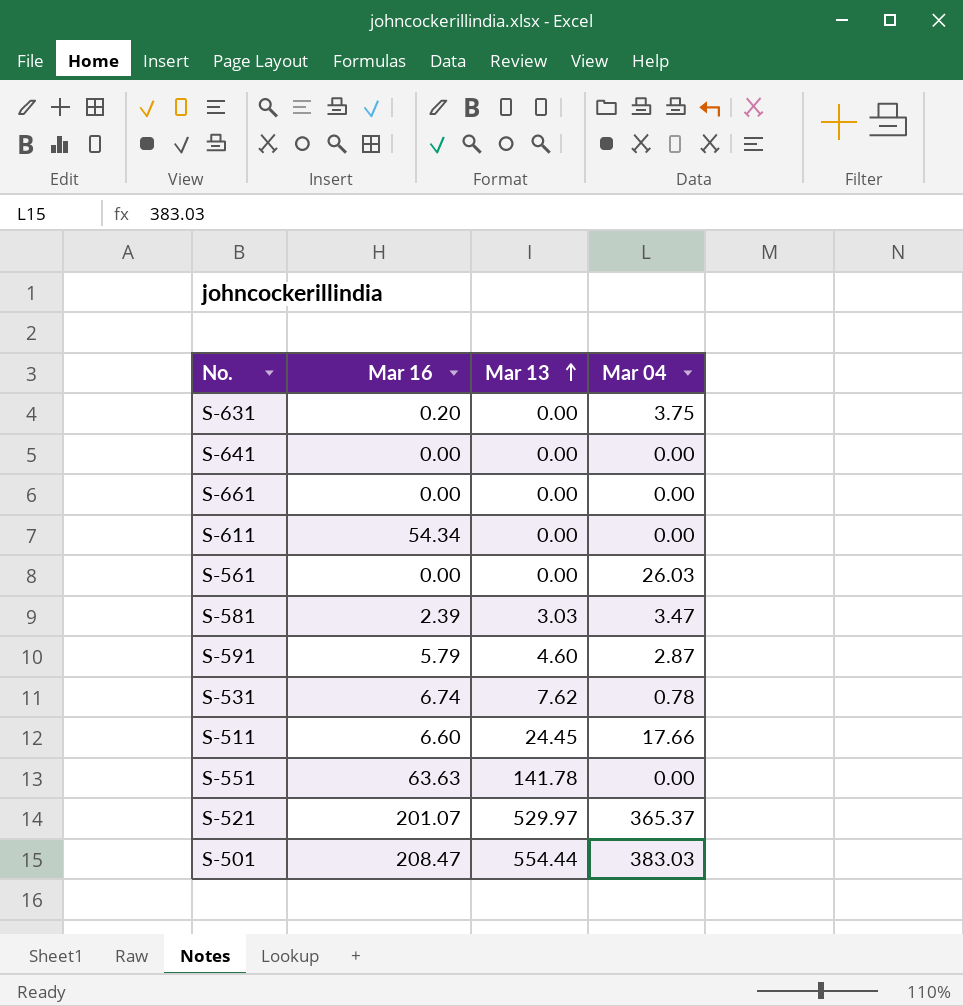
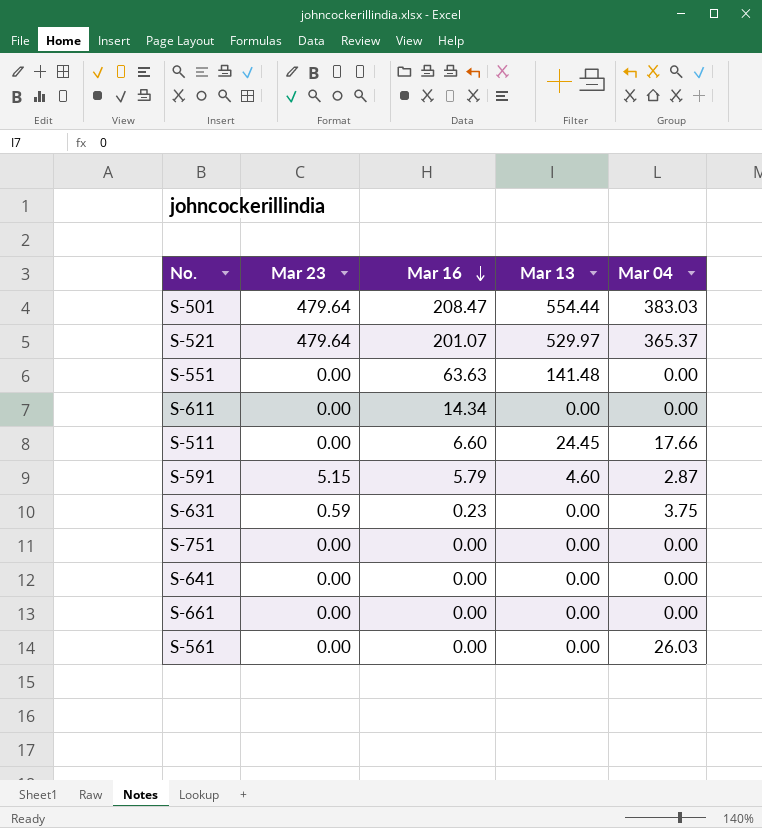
row order: Mar 13 ascending -> Mar 16 descending
column Mar 23 | position: none -> 2
row S-581: 2.39 | 3.03 | 3.47 -> none
row S-531: 6.74 | 7.62 | 0.78 -> none
S-551 | Mar 13: 141.78 -> 141.48
S-611 | Mar 16: 54.34 -> 14.34
S-631 | Mar 16: 0.20 -> 0.23
row S-751: none -> 0.00 | 0.00 | 0.00 | 0.00

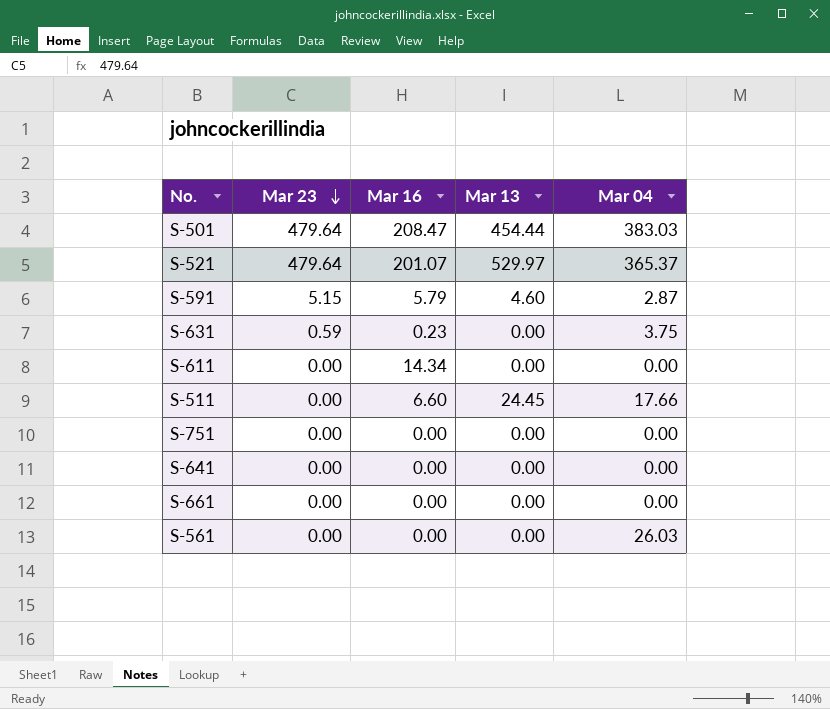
row order: Mar 16 descending -> Mar 23 descending
row S-551: 0.00 | 63.63 | 141.48 | 0.00 -> none
S-501 | Mar 13: 554.44 -> 454.44

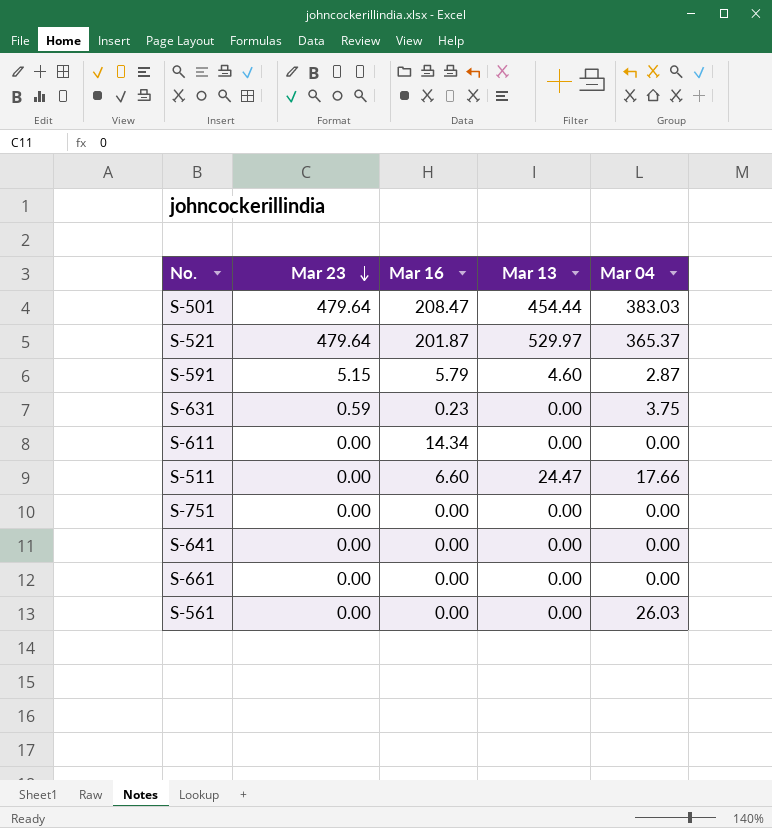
S-521 | Mar 16: 201.07 -> 201.87
S-511 | Mar 13: 24.45 -> 24.47

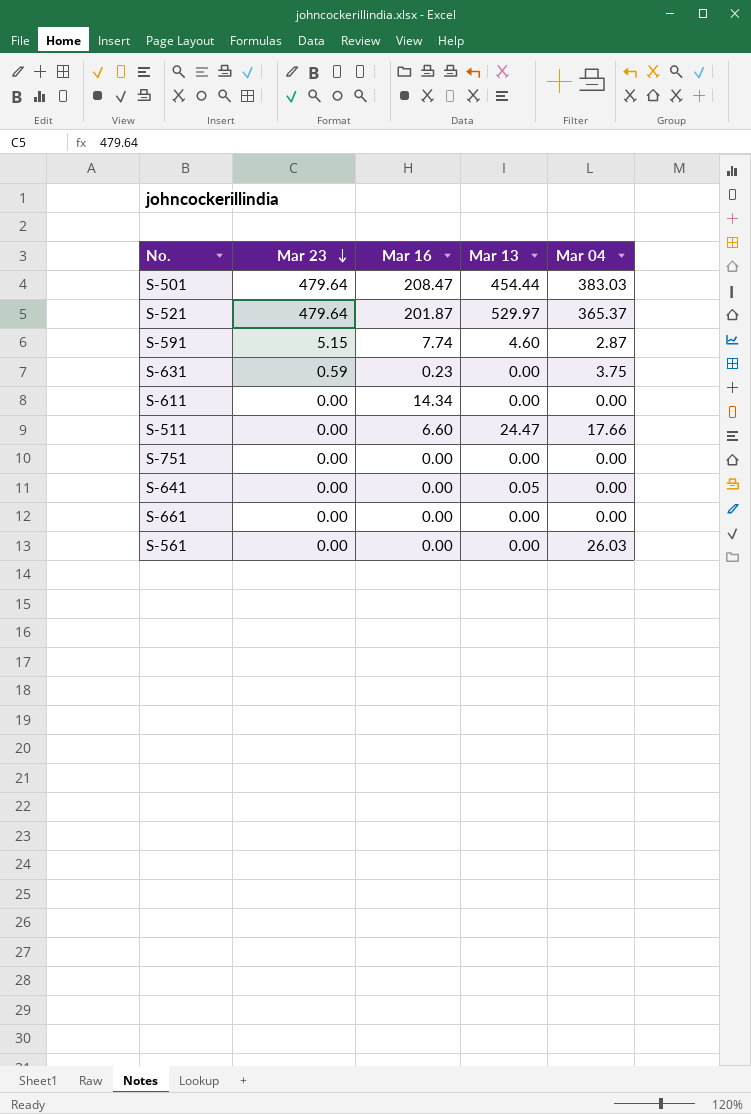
S-591 | Mar 16: 5.79 -> 7.74
S-641 | Mar 13: 0.00 -> 0.05

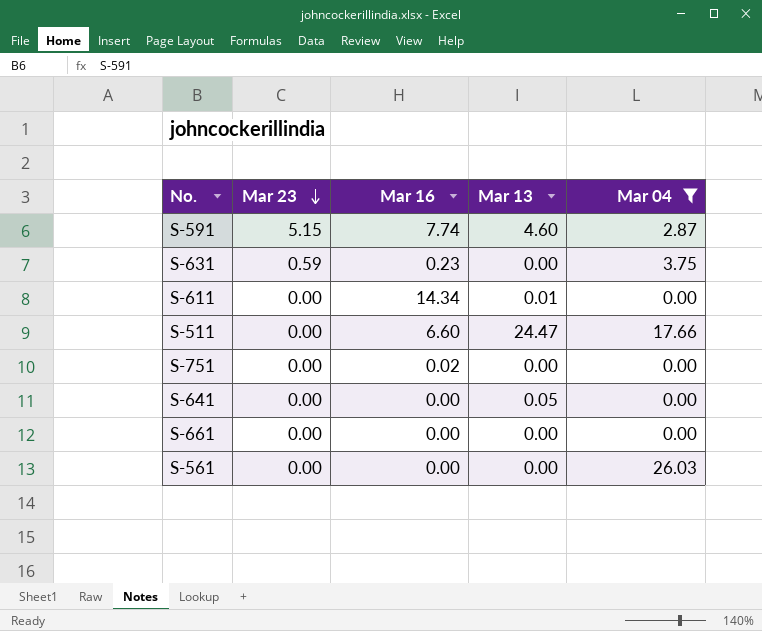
filter: none -> Mar 04 <= 26.03
S-611 | Mar 13: 0.00 -> 0.01
S-751 | Mar 16: 0.00 -> 0.02

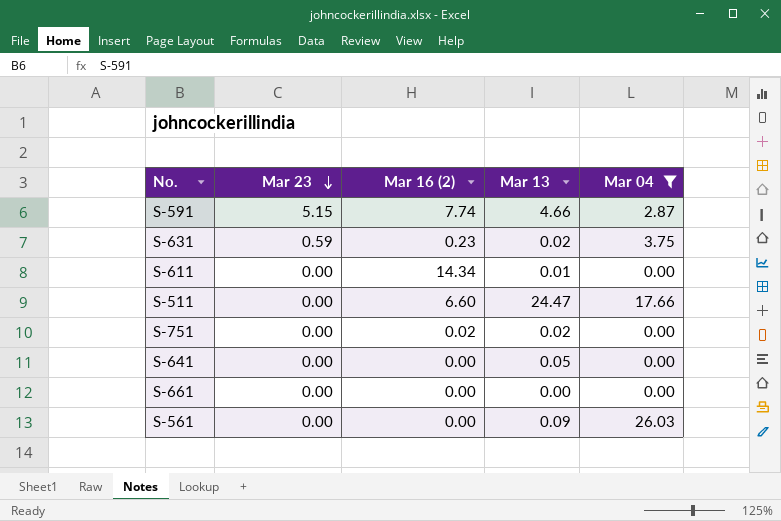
column name: Mar 16 -> Mar 16 (2)
S-591 | Mar 13: 4.60 -> 4.66
S-631 | Mar 13: 0.00 -> 0.02
S-751 | Mar 13: 0.00 -> 0.02
S-561 | Mar 13: 0.00 -> 0.09

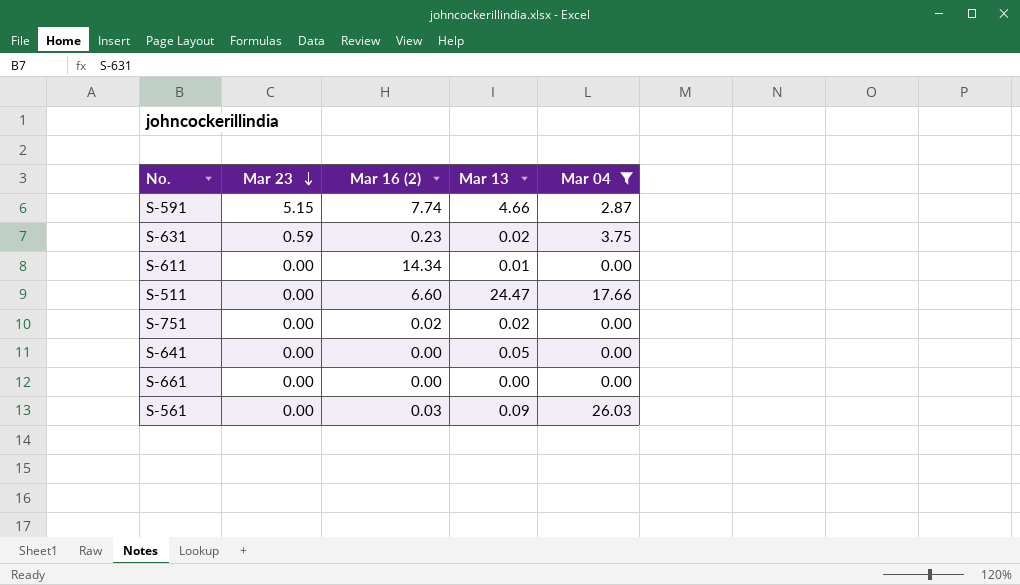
S-561 | Mar 16 (2): 0.00 -> 0.03

